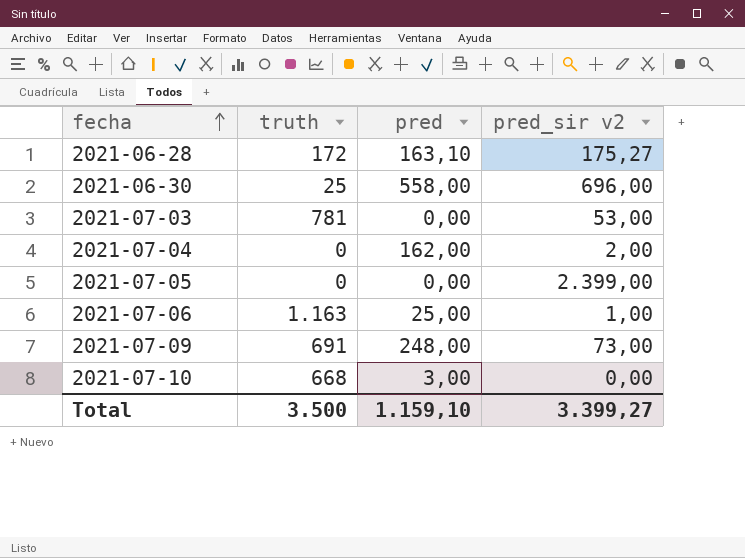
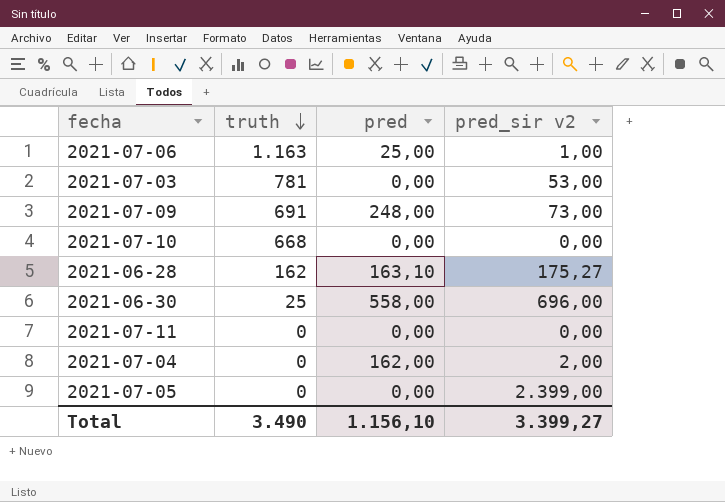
row order: fecha ascending -> truth descending
2021-07-10 | pred: 3,00 -> 0,00
2021-06-28 | truth: 172 -> 162
row 2021-07-11: none -> 0 | 0,00 | 0,00
Total | truth: 3.500 -> 3.490
Total | pred: 1.159,10 -> 1.156,10

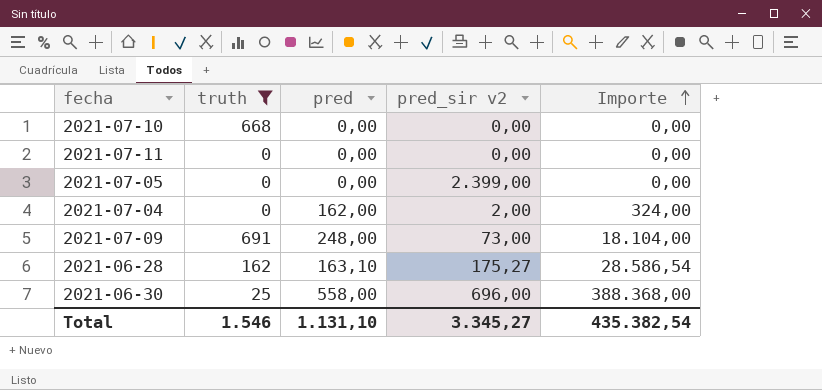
filter: none -> truth <= 691
row order: truth descending -> Importe ascending
column Importe | formula: none -> [pred] * [pred_sir v2]
Total | truth: 3.490 -> 1.546
Total | pred: 1.156,10 -> 1.131,10
Total | pred_sir v2: 3.399,27 -> 3.345,27

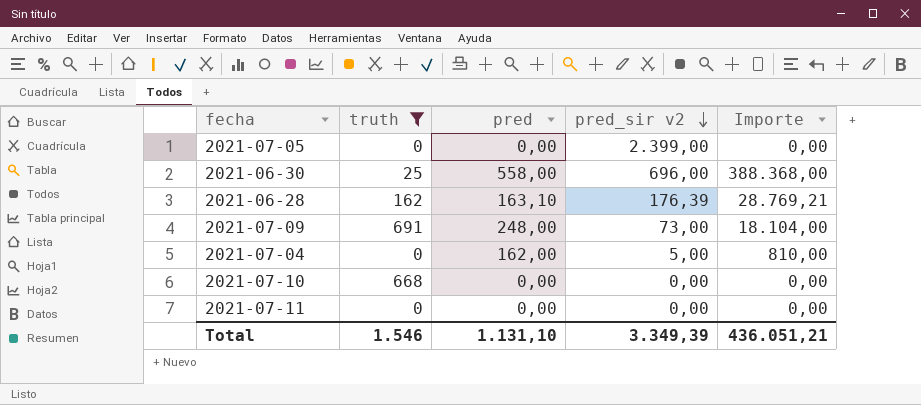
row order: Importe ascending -> pred_sir v2 descending
2021-06-28 | pred_sir v2: 175,27 -> 176,39
2021-06-28 | Importe: 28.586,54 -> 28.769,21
2021-07-04 | pred_sir v2: 2,00 -> 5,00
2021-07-04 | Importe: 324,00 -> 810,00
Total | pred_sir v2: 3.345,27 -> 3.349,39
Total | Importe: 435.382,54 -> 436.051,21

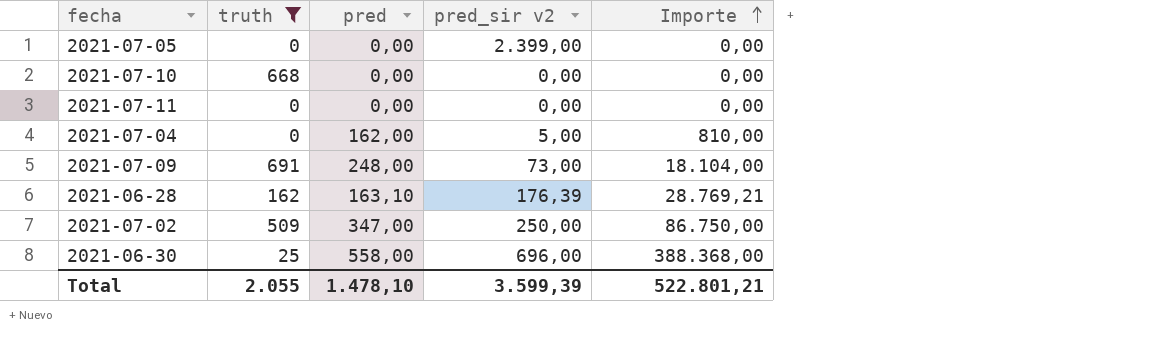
row order: pred_sir v2 descending -> Importe ascending
row 2021-07-02: none -> 509 | 347,00 | 250,00 | 86.750,00
Total | truth: 1.546 -> 2.055
Total | pred: 1.131,10 -> 1.478,10
Total | pred_sir v2: 3.349,39 -> 3.599,39
Total | Importe: 436.051,21 -> 522.801,21

